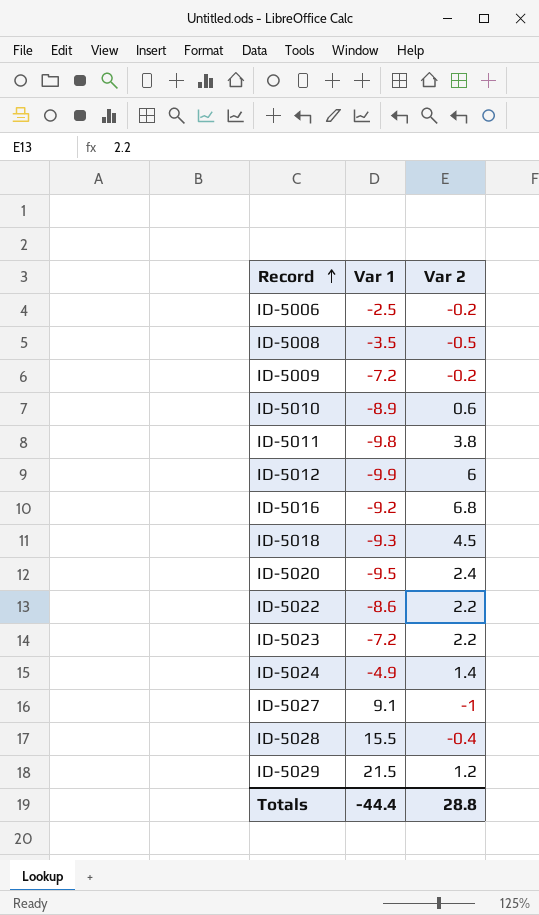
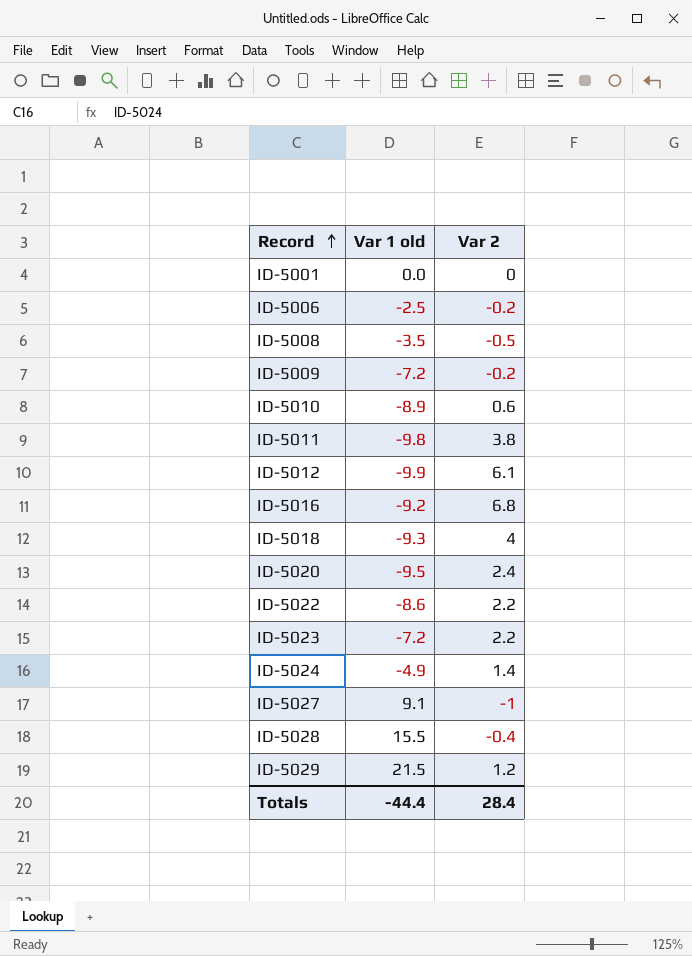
column name: Var 1 -> Var 1 old
row ID-5001: none -> 0.0 | 0
ID-5012 | Var 2: 6 -> 6.1
ID-5018 | Var 2: 4.5 -> 4
Totals | Var 2: 28.8 -> 28.4

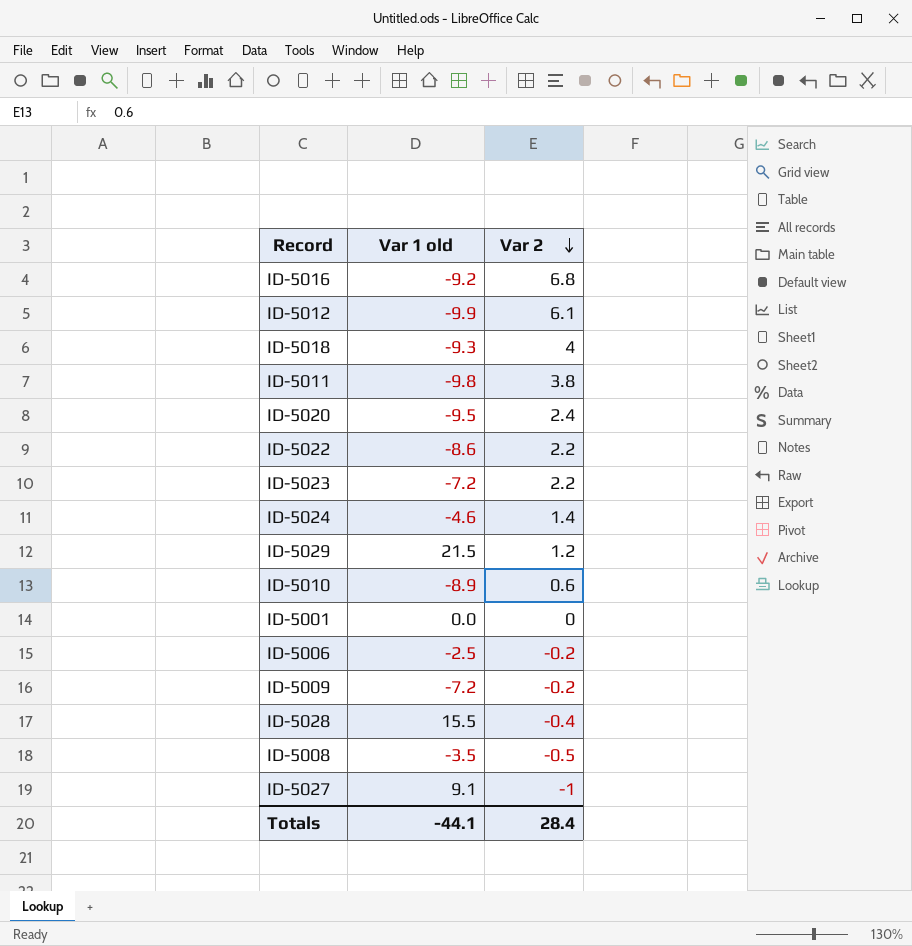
row order: Record ascending -> Var 2 descending
ID-5024 | Var 1 old: -4.9 -> -4.6
Totals | Var 1 old: -44.4 -> -44.1

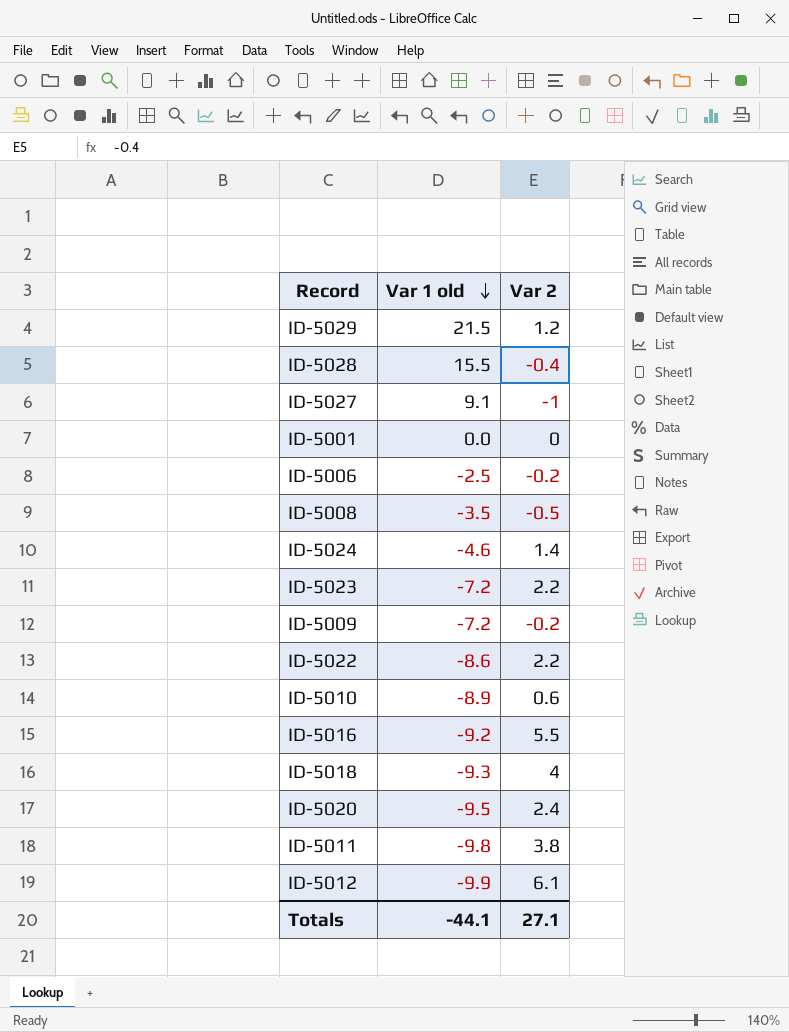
row order: Var 2 descending -> Var 1 old descending
ID-5016 | Var 2: 6.8 -> 5.5
Totals | Var 2: 28.4 -> 27.1

